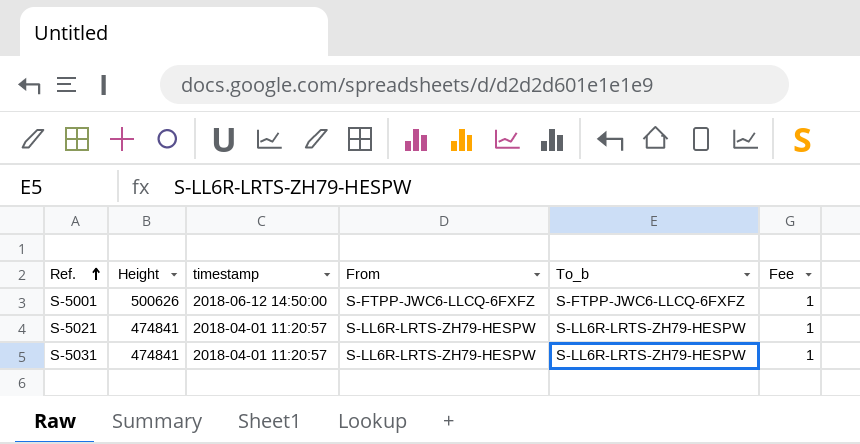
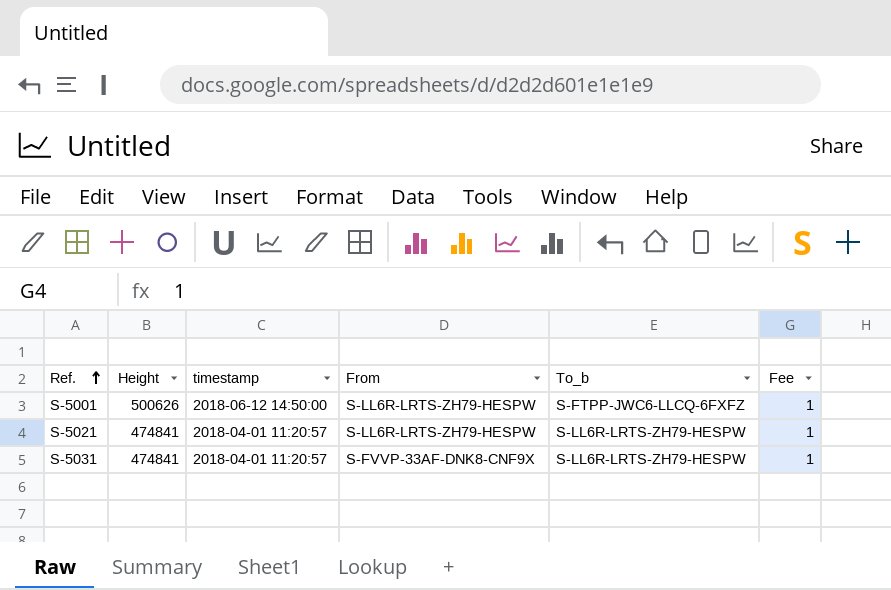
S-5001 | From: S-FTPP-JWC6-LLCQ-6FXFZ -> S-LL6R-LRTS-ZH79-HESPW
S-5031 | From: S-LL6R-LRTS-ZH79-HESPW -> S-FVVP-33AF-DNK8-CNF9X

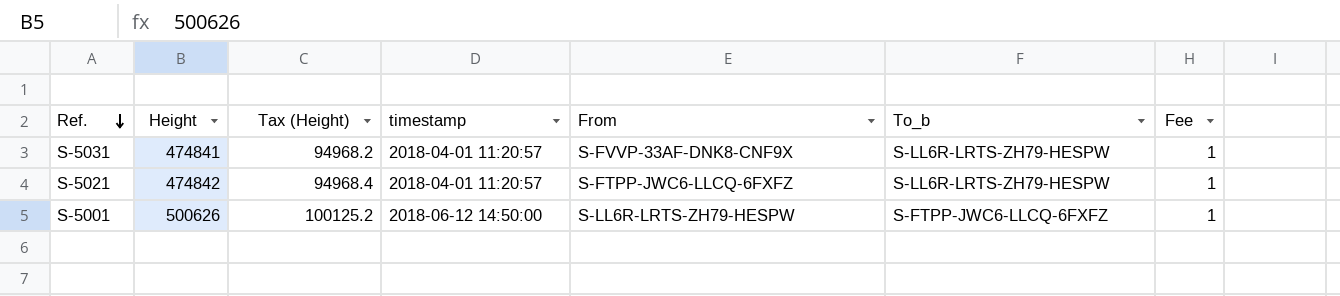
row order: Ref. ascending -> Ref. descending
column Tax (Height) | formula: none -> [Height] * 0.2
S-5021 | Height: 474841 -> 474842
S-5021 | From: S-LL6R-LRTS-ZH79-HESPW -> S-FTPP-JWC6-LLCQ-6FXFZ

